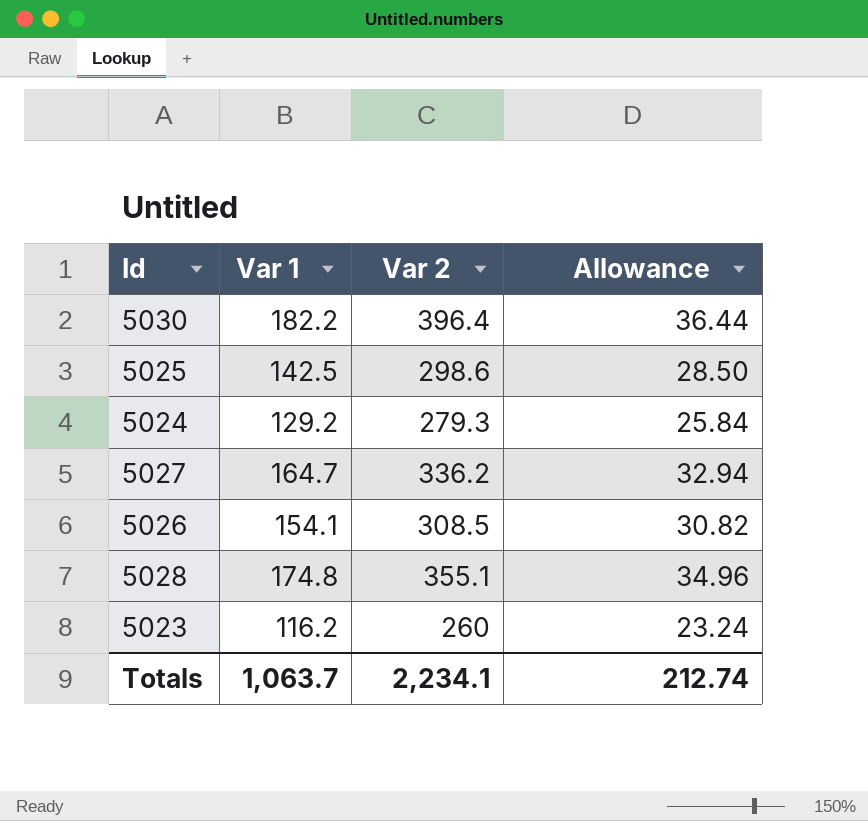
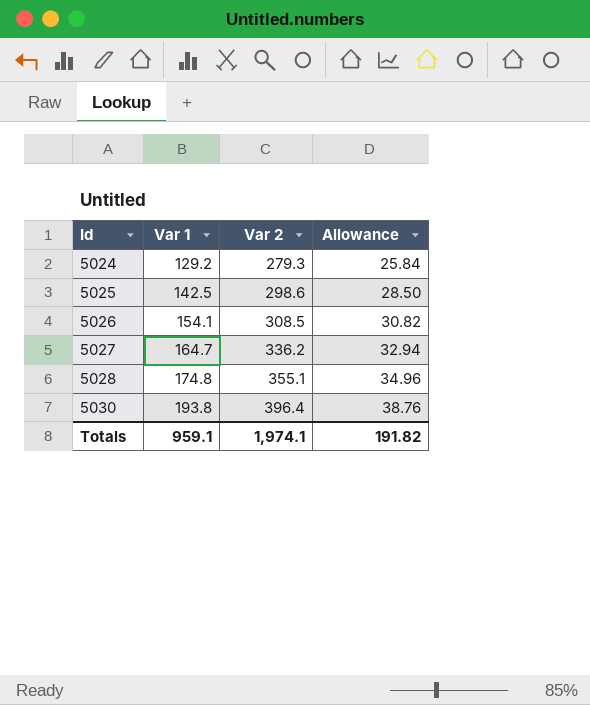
row order: none -> Id ascending
row 5023: 116.2 | 260 | 23.24 -> none
5030 | Var 1: 182.2 -> 193.8
5030 | Allowance: 36.44 -> 38.76
Totals | Var 1: 1,063.7 -> 959.1
Totals | Var 2: 2,234.1 -> 1,974.1
Totals | Allowance: 212.74 -> 191.82

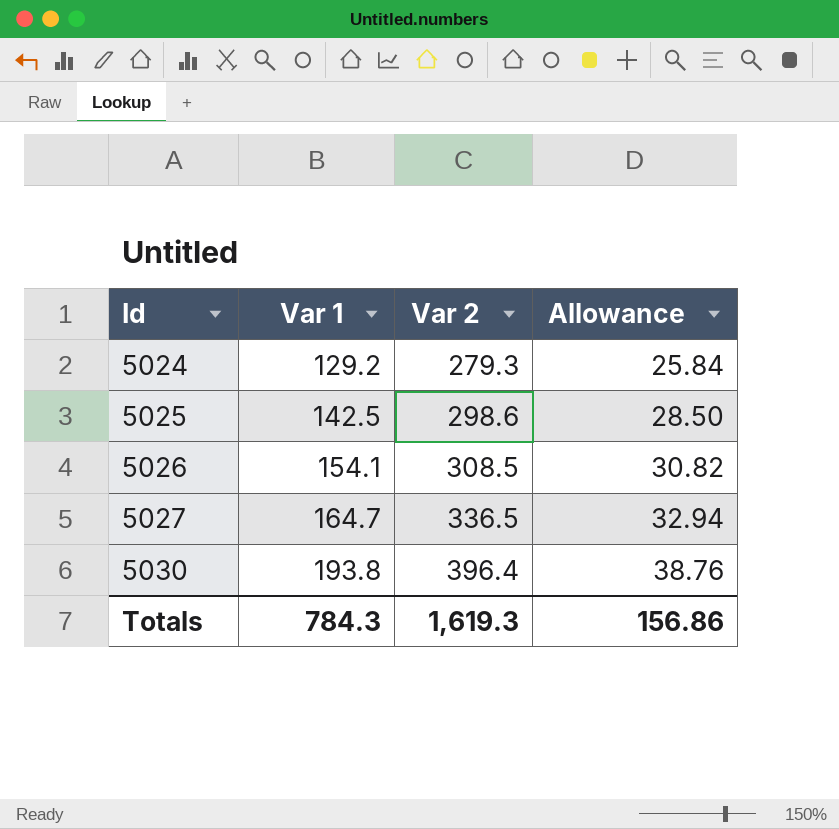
row 5028: 174.8 | 355.1 | 34.96 -> none
5027 | Var 2: 336.2 -> 336.5
Totals | Var 1: 959.1 -> 784.3
Totals | Var 2: 1,974.1 -> 1,619.3
Totals | Allowance: 191.82 -> 156.86

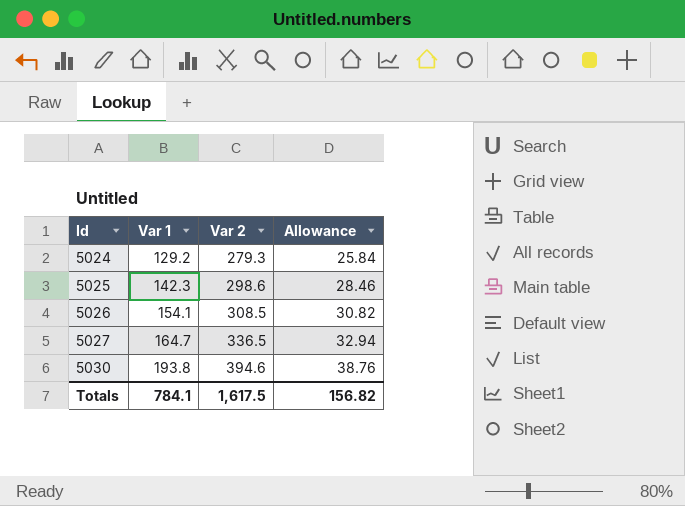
5025 | Var 1: 142.5 -> 142.3
5025 | Allowance: 28.50 -> 28.46
5030 | Var 2: 396.4 -> 394.6
Totals | Var 1: 784.3 -> 784.1
Totals | Var 2: 1,619.3 -> 1,617.5
Totals | Allowance: 156.86 -> 156.82

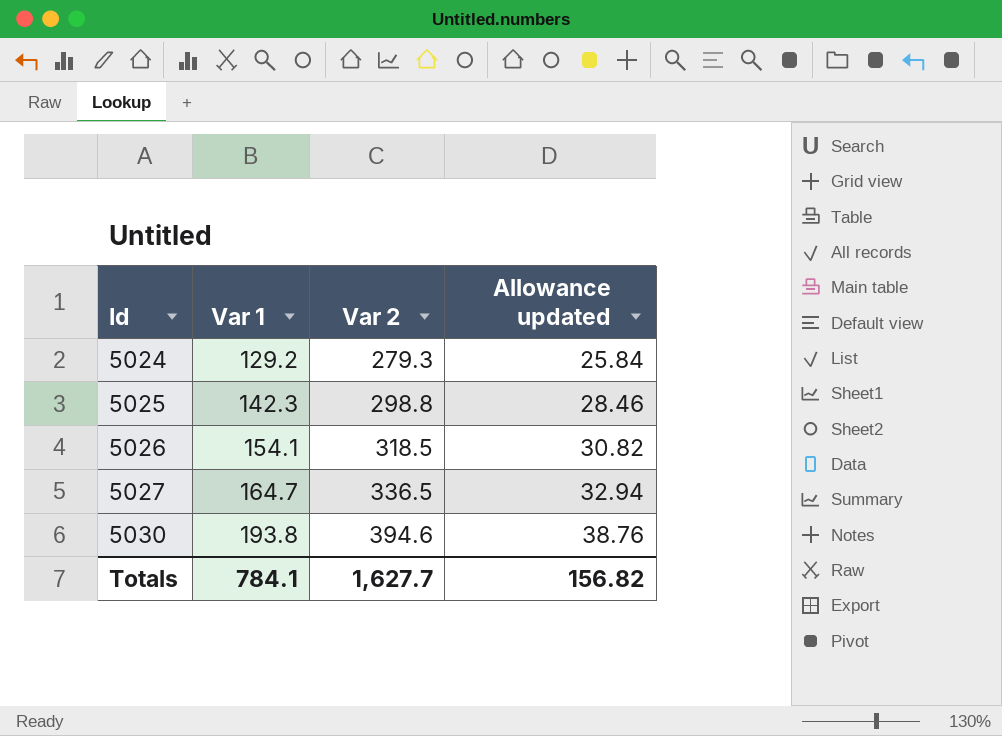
column name: Allowance -> Allowance updated
5025 | Var 2: 298.6 -> 298.8
5026 | Var 2: 308.5 -> 318.5
Totals | Var 2: 1,617.5 -> 1,627.7

